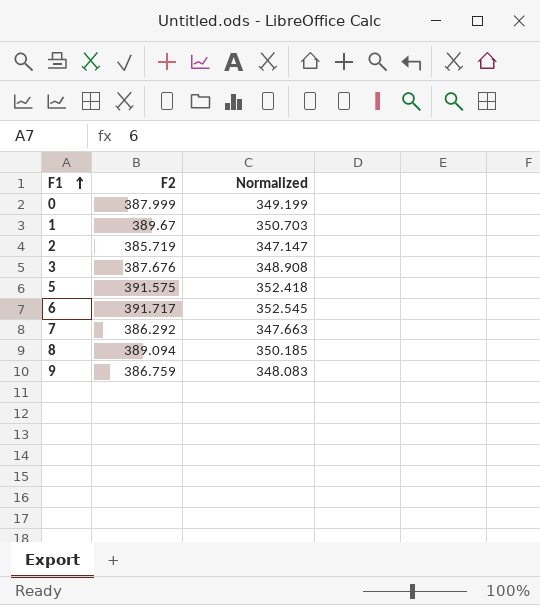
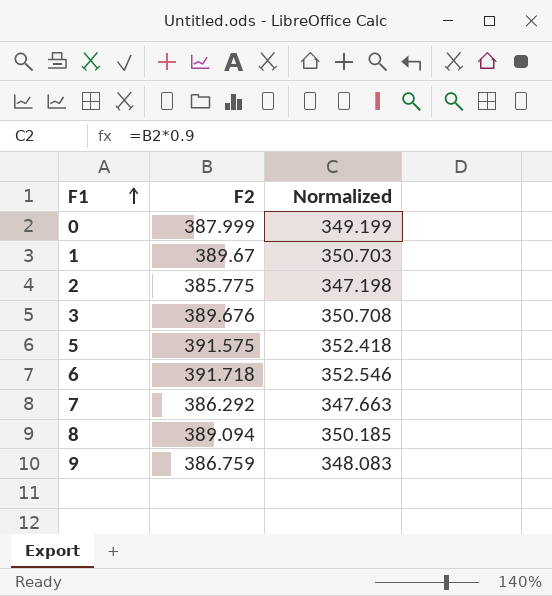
2 | F2: 385.719 -> 385.775
2 | Normalized: 347.147 -> 347.198
3 | F2: 387.676 -> 389.676
3 | Normalized: 348.908 -> 350.708
6 | F2: 391.717 -> 391.718
6 | Normalized: 352.545 -> 352.546

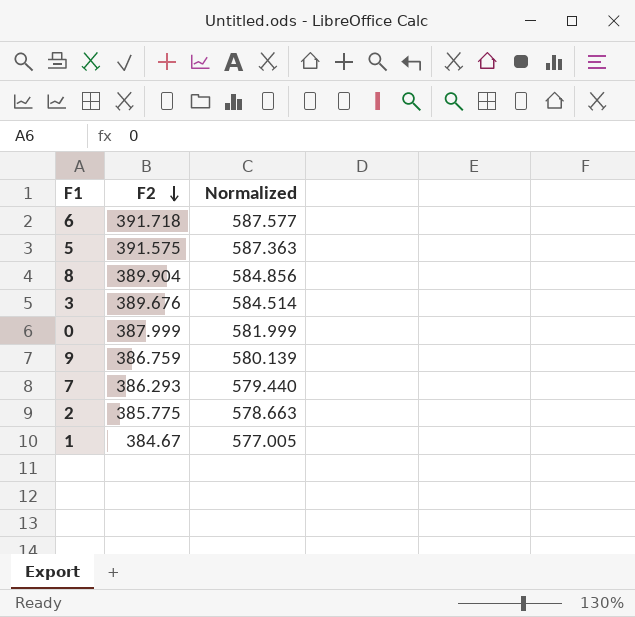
row order: F1 ascending -> F2 descending
column Normalized | formula: [F2] * 0.9 -> [F2] * 1.5
8 | F2: 389.094 -> 389.904
7 | F2: 386.292 -> 386.293
1 | F2: 389.67 -> 384.67

